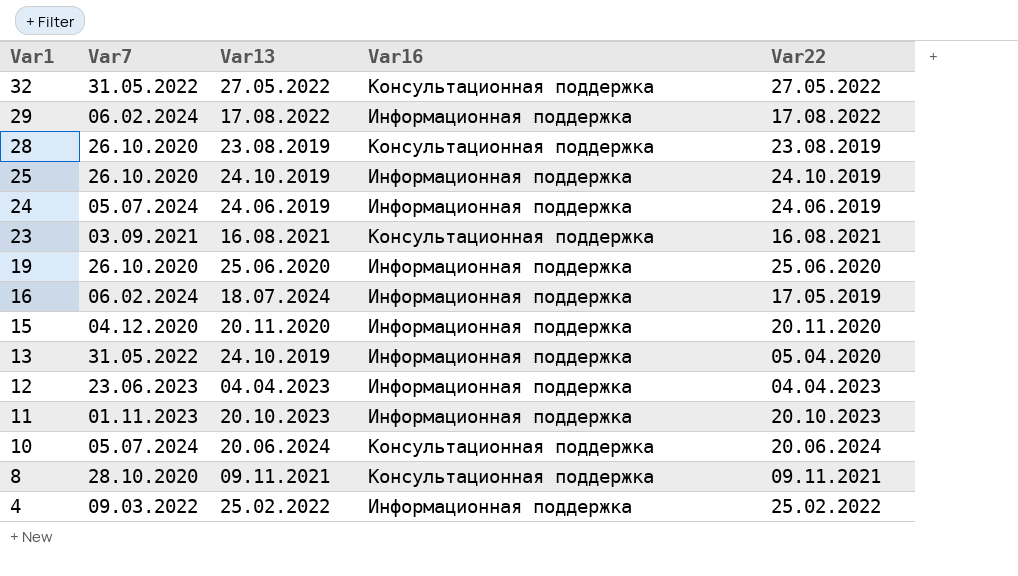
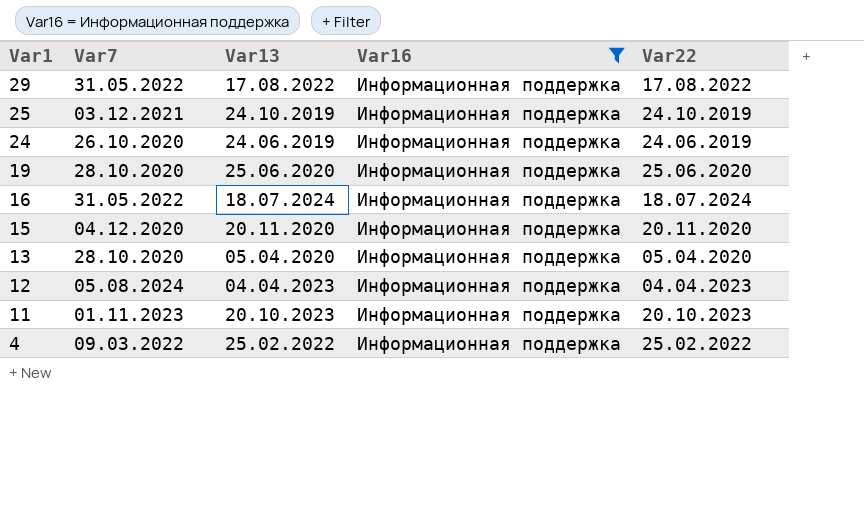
filter: none -> Var16 = Информационная поддержка
29 | Var7: 06.02.2024 -> 31.05.2022
25 | Var7: 26.10.2020 -> 03.12.2021
24 | Var7: 05.07.2024 -> 26.10.2020
19 | Var7: 26.10.2020 -> 28.10.2020
16 | Var7: 06.02.2024 -> 31.05.2022
16 | Var22: 17.05.2019 -> 18.07.2024
13 | Var7: 31.05.2022 -> 28.10.2020
13 | Var13: 24.10.2019 -> 05.04.2020
12 | Var7: 23.06.2023 -> 05.08.2024

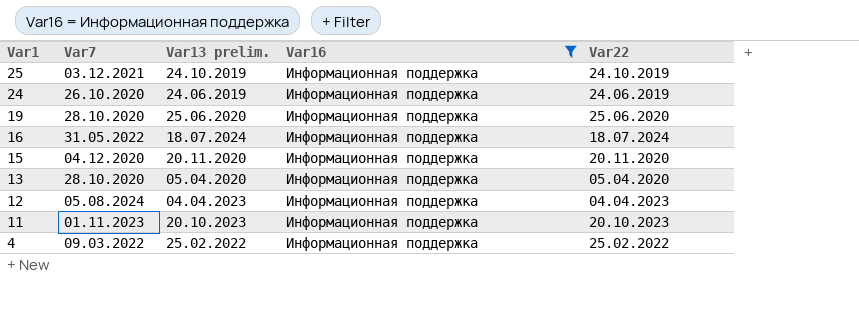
column name: Var13 -> Var13 prelim.
row 29: 31.05.2022 | 17.08.2022 | Информационная поддержка | 17.08.2022 -> none

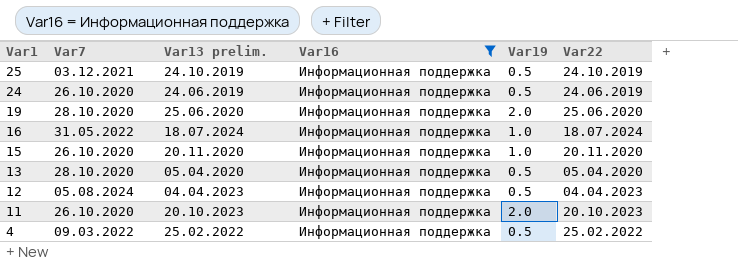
column Var19 | position: none -> 5
15 | Var7: 04.12.2020 -> 26.10.2020
11 | Var7: 01.11.2023 -> 26.10.2020

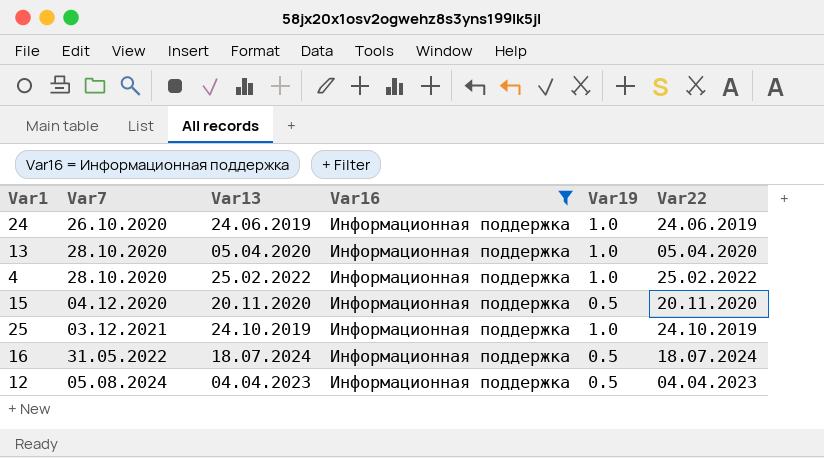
row order: Var1 descending -> Var7 ascending
column name: Var13 prelim. -> Var13
row 19: 28.10.2020 | 25.06.2020 | Информационная поддержка | 2.0 | 25.06.2020 -> none
row 11: 26.10.2020 | 20.10.2023 | Информационная поддержка | 2.0 | 20.10.2023 -> none
24 | Var19: 0.5 -> 1.0
13 | Var19: 0.5 -> 1.0
4 | Var7: 09.03.2022 -> 28.10.2020
4 | Var19: 0.5 -> 1.0
15 | Var7: 26.10.2020 -> 04.12.2020
15 | Var19: 1.0 -> 0.5
25 | Var19: 0.5 -> 1.0
16 | Var19: 1.0 -> 0.5

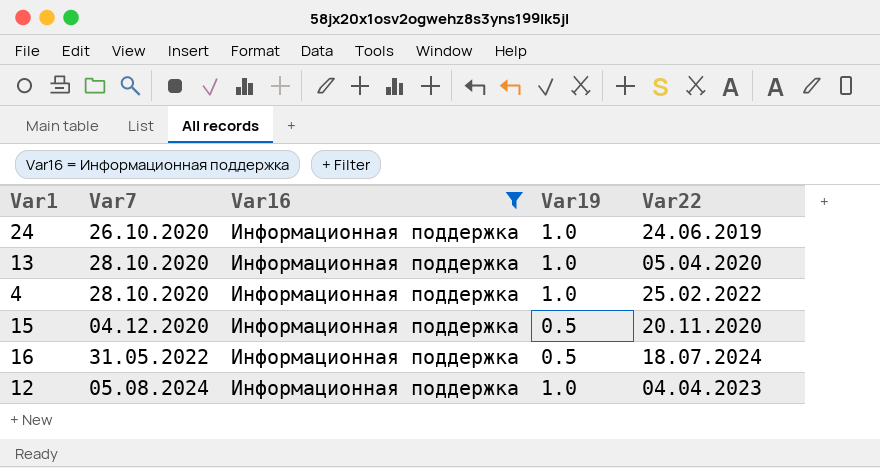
column Var13 | position: 3 -> none
row 25: 03.12.2021 | 24.10.2019 | Информационная поддержка | 1.0 | 24.10.2019 -> none
12 | Var19: 0.5 -> 1.0

